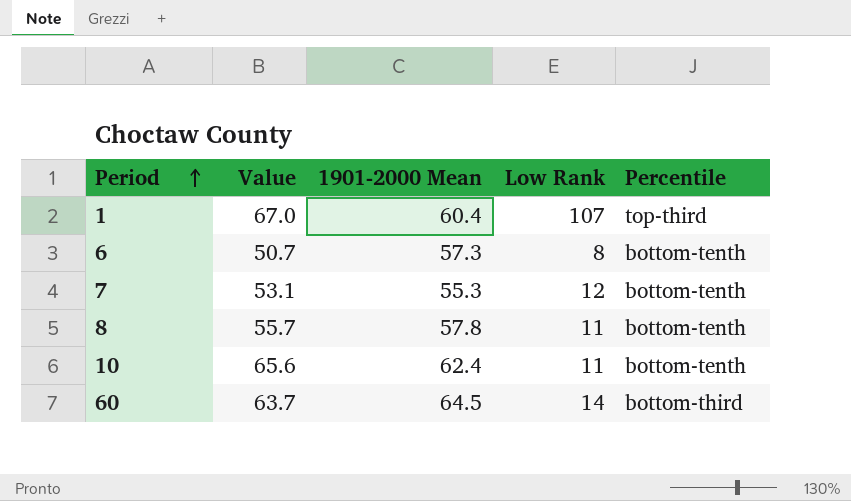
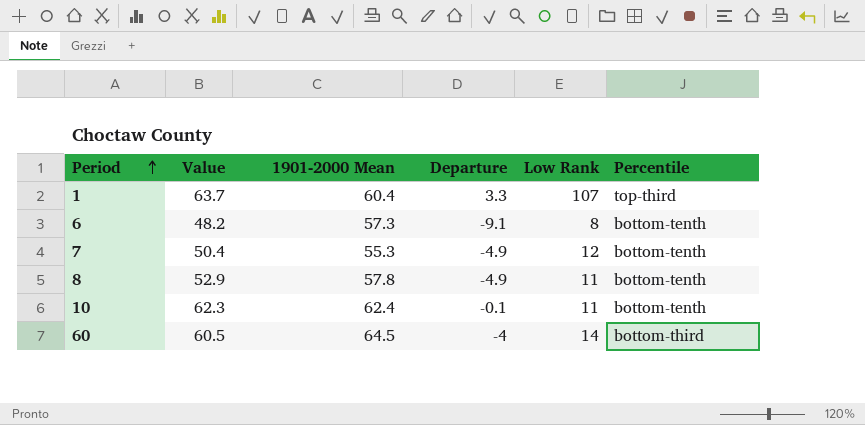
column Departure | formula: none -> [Value] - [1901-2000 Mean]
1 | Value: 67.0 -> 63.7
6 | Value: 50.7 -> 48.2
7 | Value: 53.1 -> 50.4
8 | Value: 55.7 -> 52.9
10 | Value: 65.6 -> 62.3
60 | Value: 63.7 -> 60.5

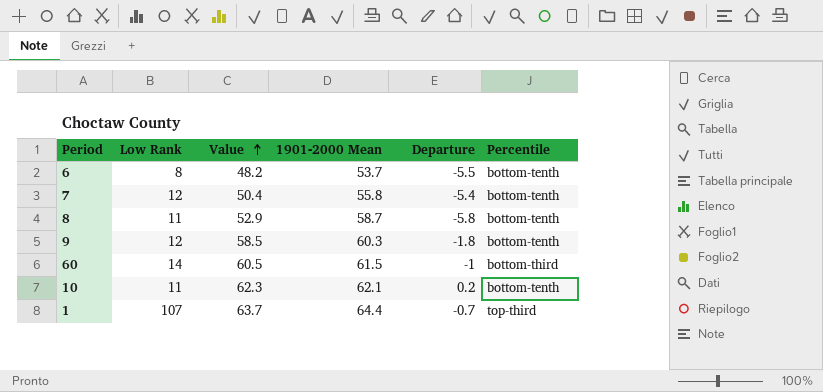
row order: Period ascending -> Value ascending
column Low Rank | position: 5 -> 2
6 | 1901-2000 Mean: 57.3 -> 53.7
6 | Departure: -9.1 -> -5.5
7 | 1901-2000 Mean: 55.3 -> 55.8
7 | Departure: -4.9 -> -5.4
8 | 1901-2000 Mean: 57.8 -> 58.7
8 | Departure: -4.9 -> -5.8
row 9: none -> 12 | 58.5 | 60.3 | -1.8 | bottom-tenth
60 | 1901-2000 Mean: 64.5 -> 61.5
60 | Departure: -4 -> -1
10 | 1901-2000 Mean: 62.4 -> 62.1
10 | Departure: -0.1 -> 0.2
1 | 1901-2000 Mean: 60.4 -> 64.4
1 | Departure: 3.3 -> -0.7

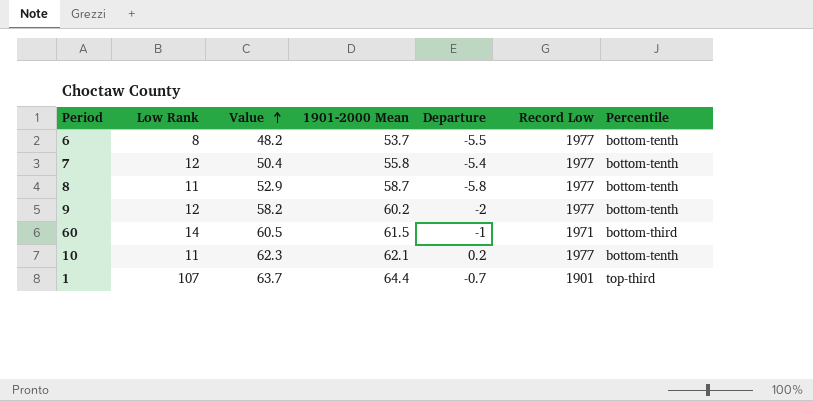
column Record Low | position: none -> 6
9 | Value: 58.5 -> 58.2
9 | 1901-2000 Mean: 60.3 -> 60.2
9 | Departure: -1.8 -> -2

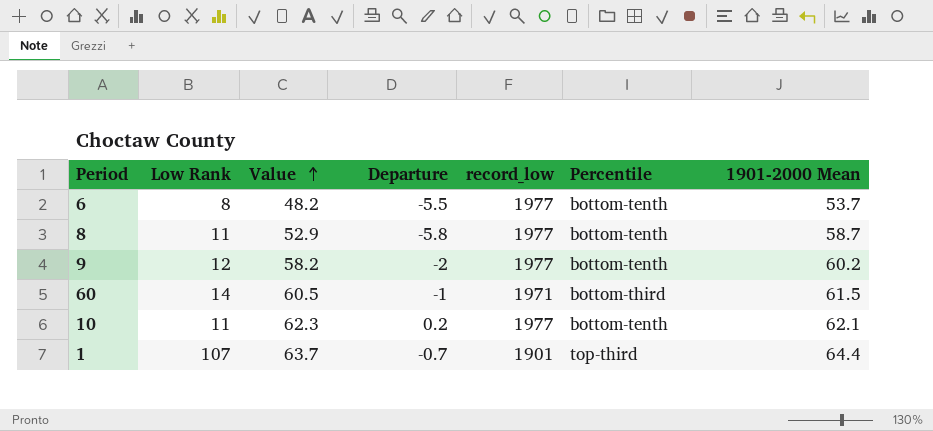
column name: Record Low -> record_low
column 1901-2000 Mean | position: 4 -> 7
row 7: 12 | 50.4 | 55.8 | -5.4 | 1977 | bottom-tenth -> none

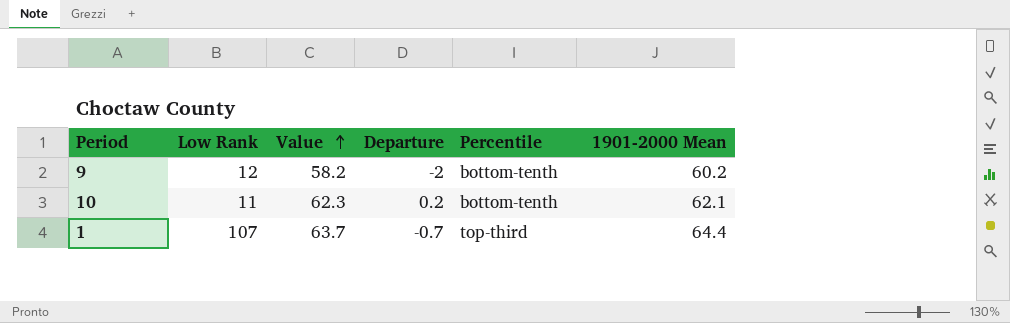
column record_low | position: 5 -> none
row 6: 8 | 48.2 | -5.5 | 1977 | bottom-tenth | 53.7 -> none
row 8: 11 | 52.9 | -5.8 | 1977 | bottom-tenth | 58.7 -> none
row 60: 14 | 60.5 | -1 | 1971 | bottom-third | 61.5 -> none

